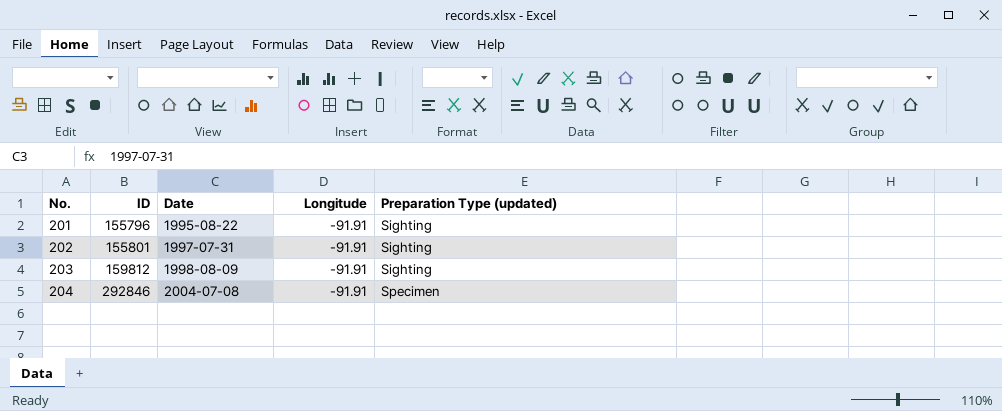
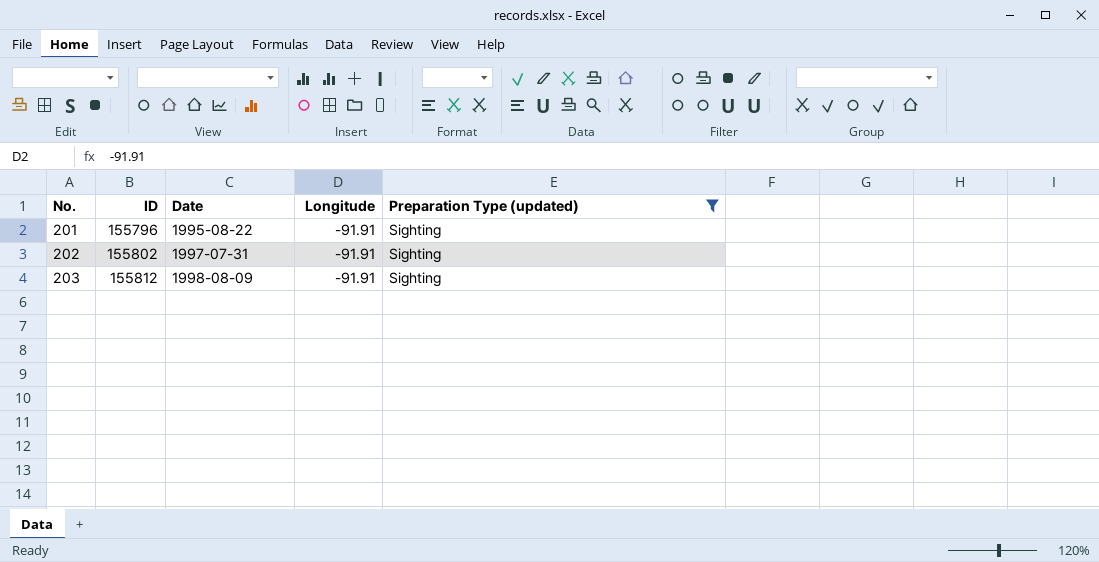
filter: none -> Preparation Type (updated) = Sighting
202 | ID: 155801 -> 155802
203 | ID: 159812 -> 155812

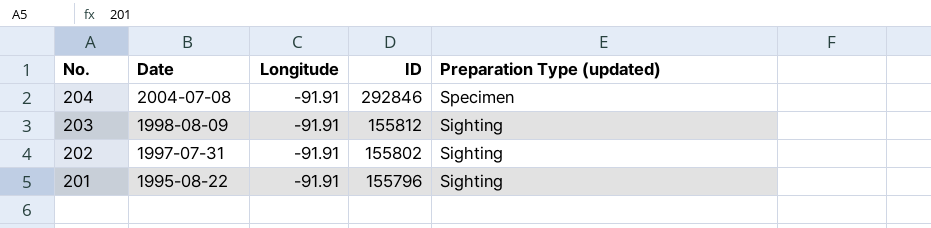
filter: Preparation Type (updated) = Sighting -> none
row order: No. ascending -> No. descending
column ID | position: 2 -> 4

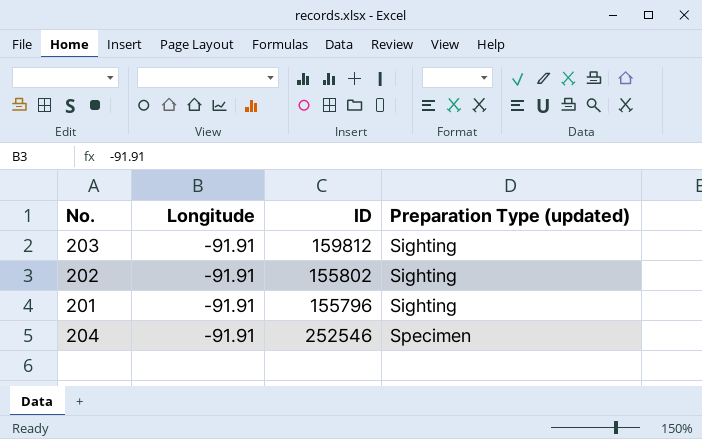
row order: No. descending -> Preparation Type (updated) ascending
column Date | position: 2 -> none
203 | ID: 155812 -> 159812
204 | ID: 292846 -> 252546

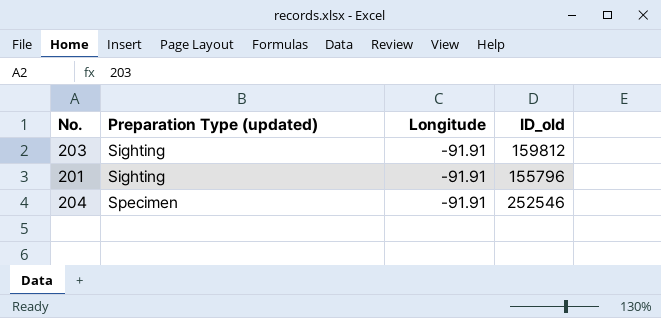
column Preparation Type (updated) | position: 4 -> 2
column name: ID -> ID_old
row 202: -91.91 | 155802 | Sighting -> none

